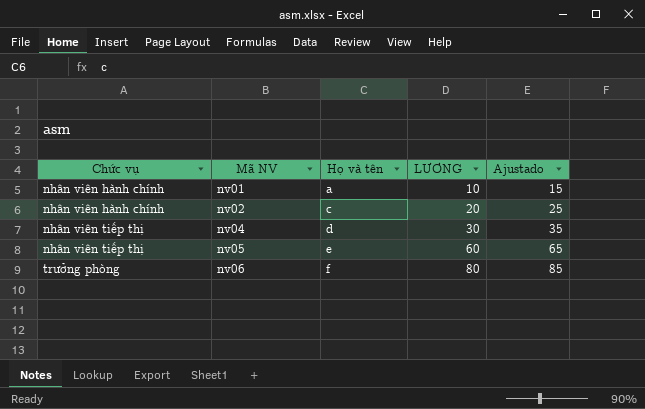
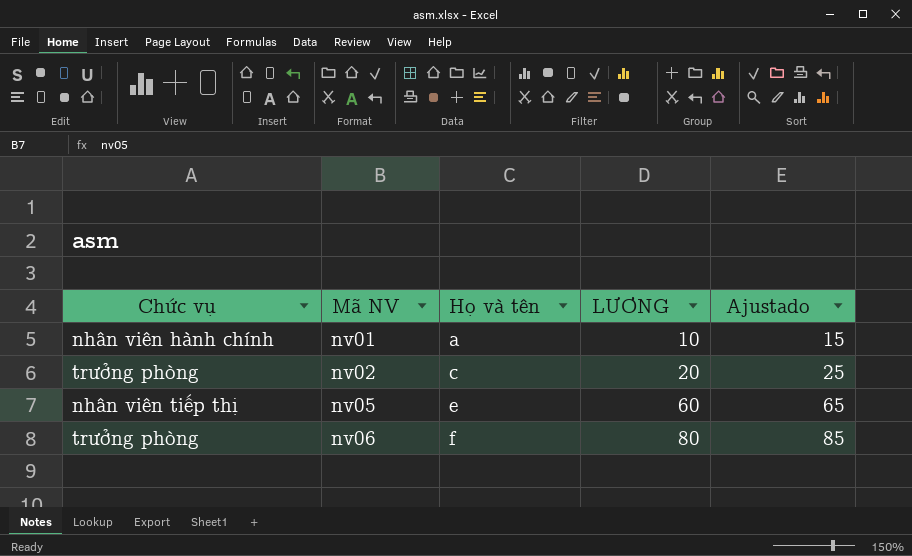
row nv04: nhân viên tiếp thị | d | 30 | 35 -> none
nv02 | Chức vụ: nhân viên hành chính -> trưởng phòng

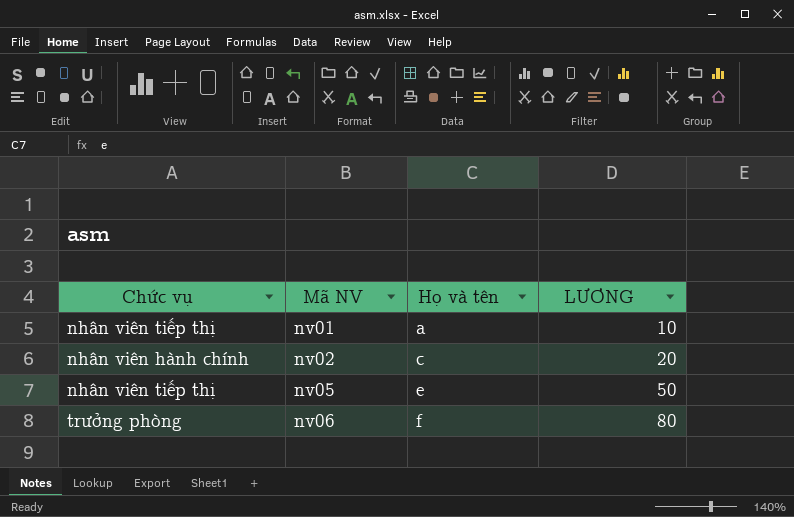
column Ajustado | formula: [LƯƠNG] + 5 -> none
nv01 | Chức vụ: nhân viên hành chính -> nhân viên tiếp thị
nv02 | Chức vụ: trưởng phòng -> nhân viên hành chính
nv05 | LƯƠNG: 60 -> 50

